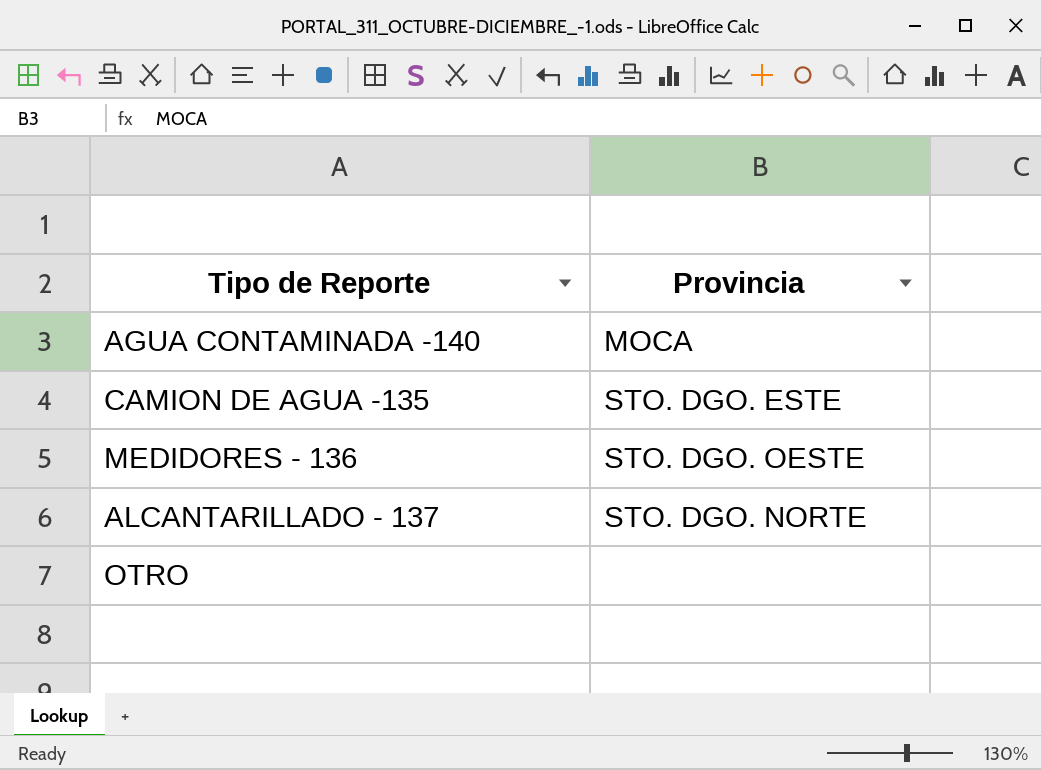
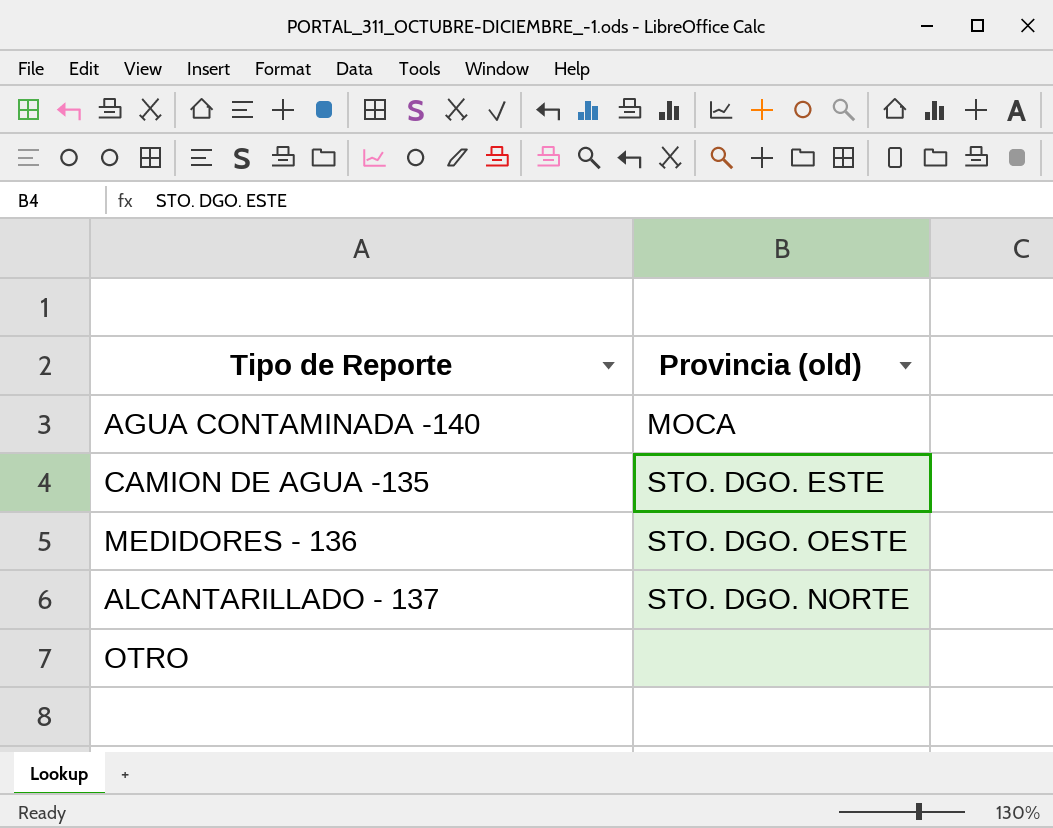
column name: Provincia -> Provincia (old)

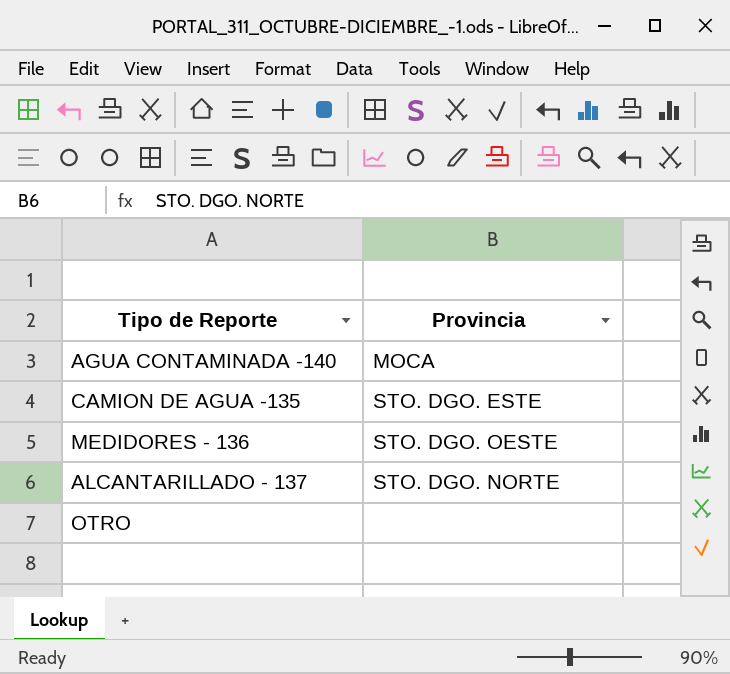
column name: Provincia (old) -> Provincia

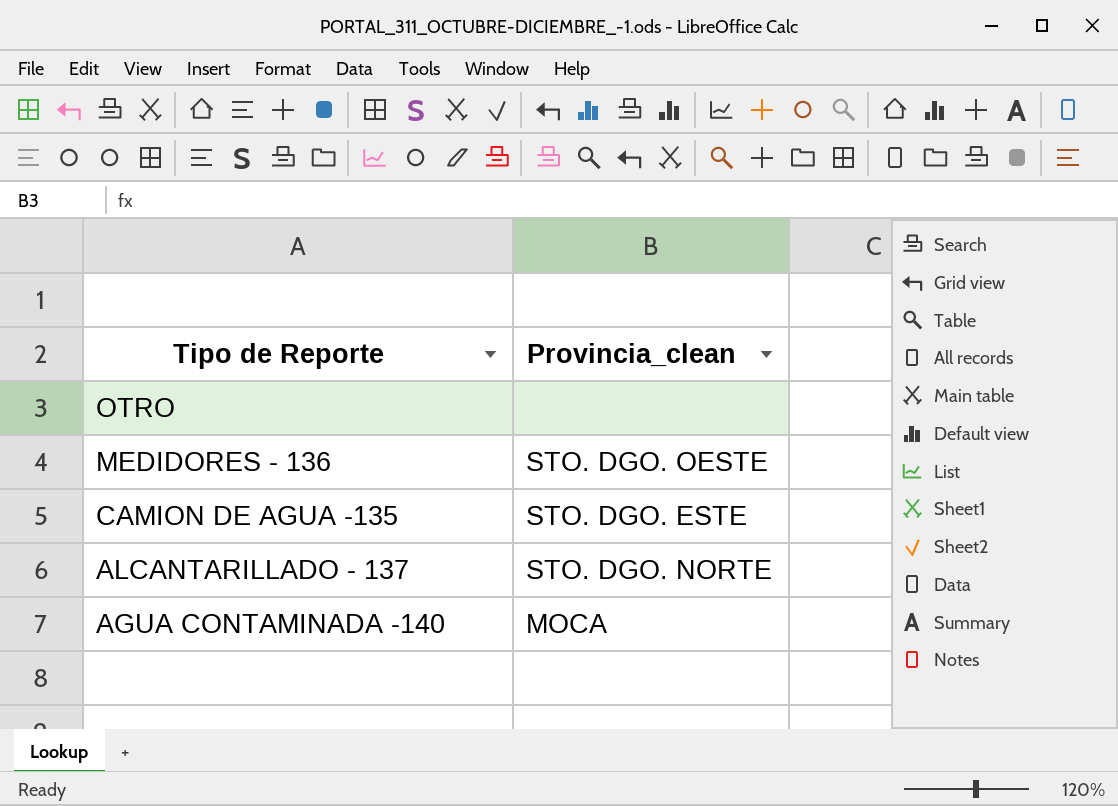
row order: none -> Tipo de Reporte descending
column name: Provincia -> Provincia_clean

